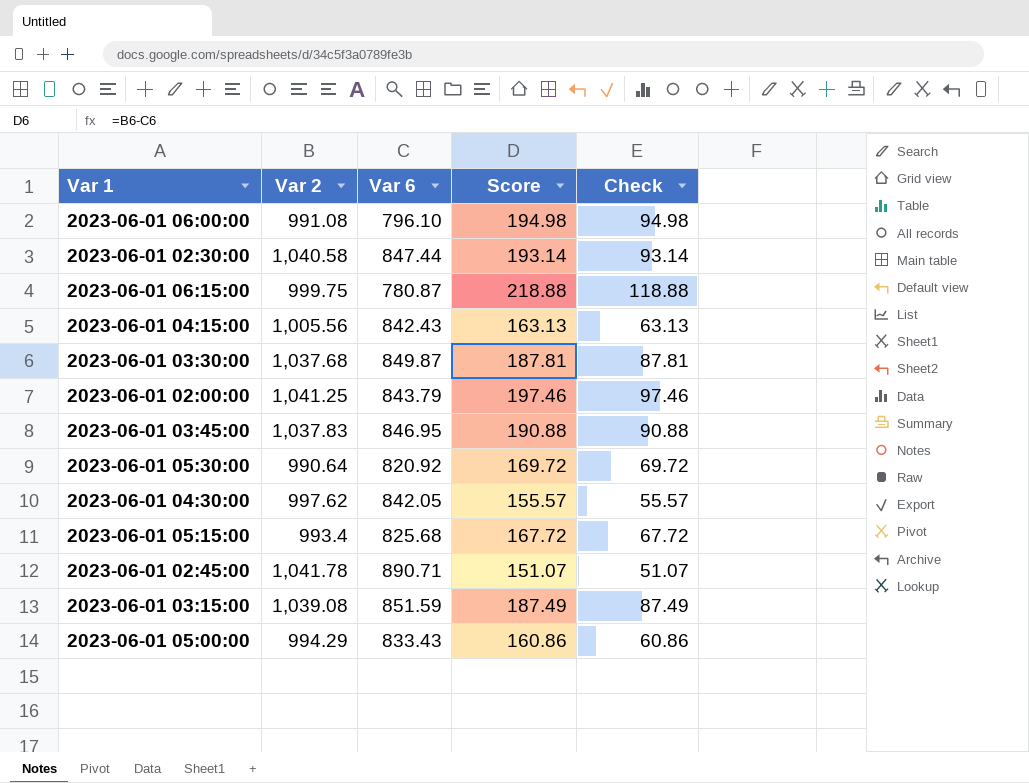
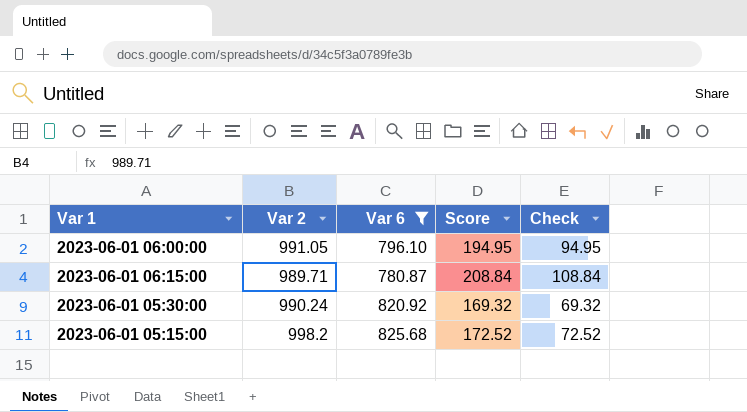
filter: none -> Var 6 <= 825.68
2023-06-01 06:00:00 | Var 2: 991.08 -> 991.05
2023-06-01 06:00:00 | Score: 194.98 -> 194.95
2023-06-01 06:00:00 | Check: 94.98 -> 94.95
2023-06-01 06:15:00 | Var 2: 999.75 -> 989.71
2023-06-01 06:15:00 | Score: 218.88 -> 208.84
2023-06-01 06:15:00 | Check: 118.88 -> 108.84
2023-06-01 05:30:00 | Var 2: 990.64 -> 990.24
2023-06-01 05:30:00 | Score: 169.72 -> 169.32
2023-06-01 05:30:00 | Check: 69.72 -> 69.32
2023-06-01 05:15:00 | Var 2: 993.4 -> 998.2
2023-06-01 05:15:00 | Score: 167.72 -> 172.52
2023-06-01 05:15:00 | Check: 67.72 -> 72.52

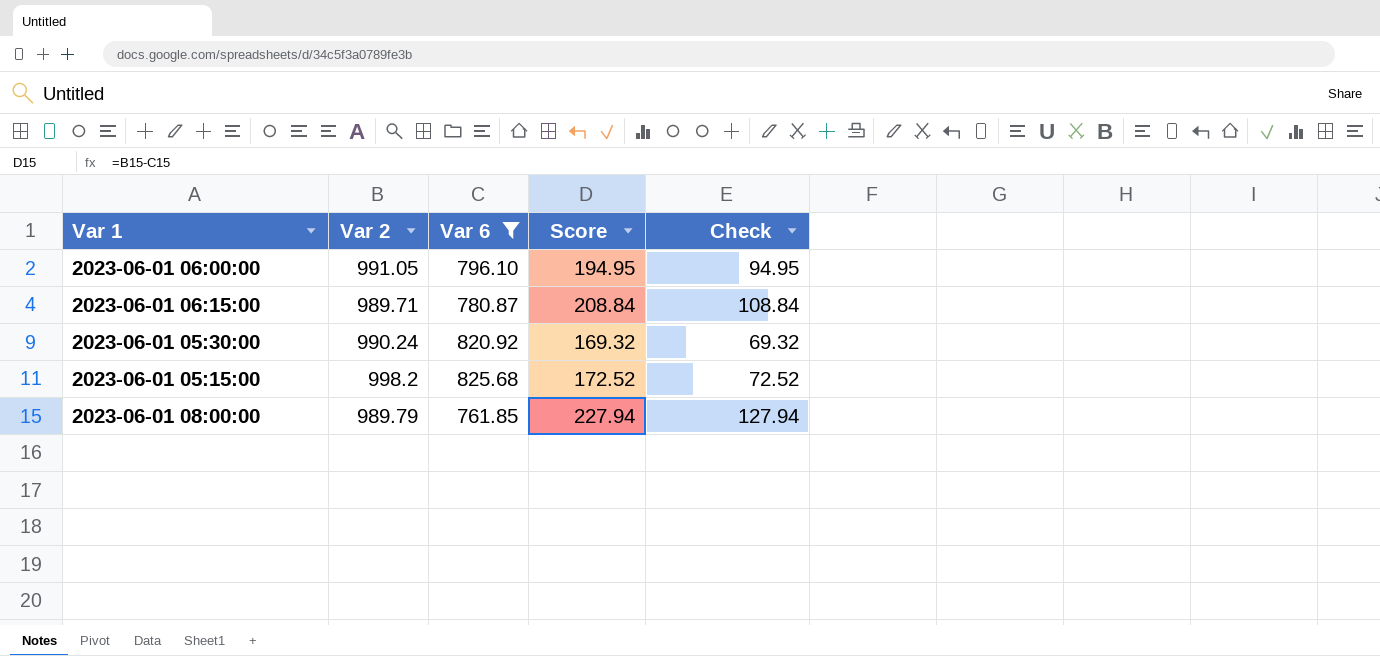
row 2023-06-01 08:00:00: none -> 989.79 | 761.85 | 227.94 | 127.94

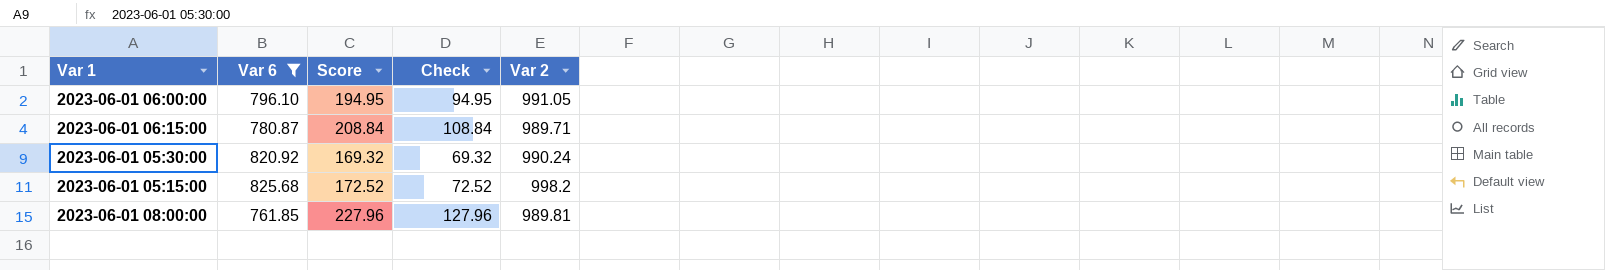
column Var 2 | position: 2 -> 5
2023-06-01 08:00:00 | Score: 227.94 -> 227.96
2023-06-01 08:00:00 | Check: 127.94 -> 127.96
2023-06-01 08:00:00 | Var 2: 989.79 -> 989.81

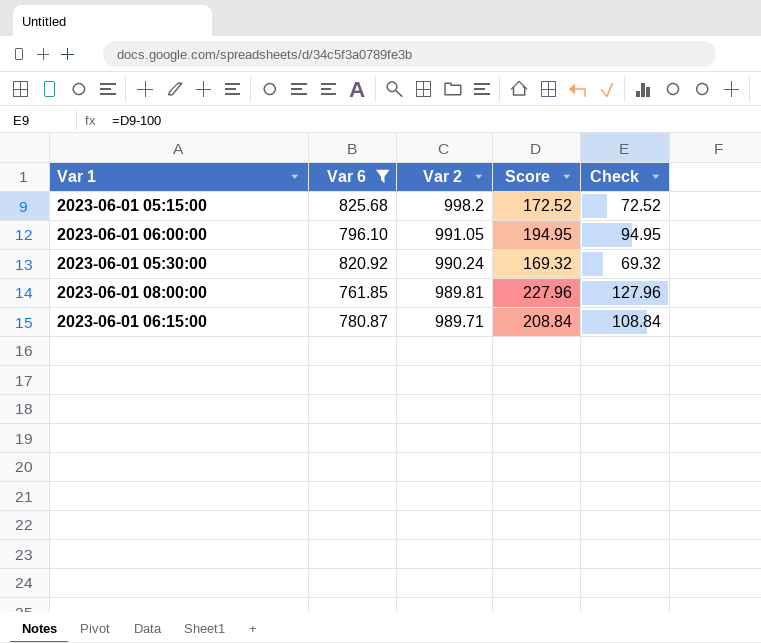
row order: none -> Var 2 descending
column Var 2 | position: 5 -> 3

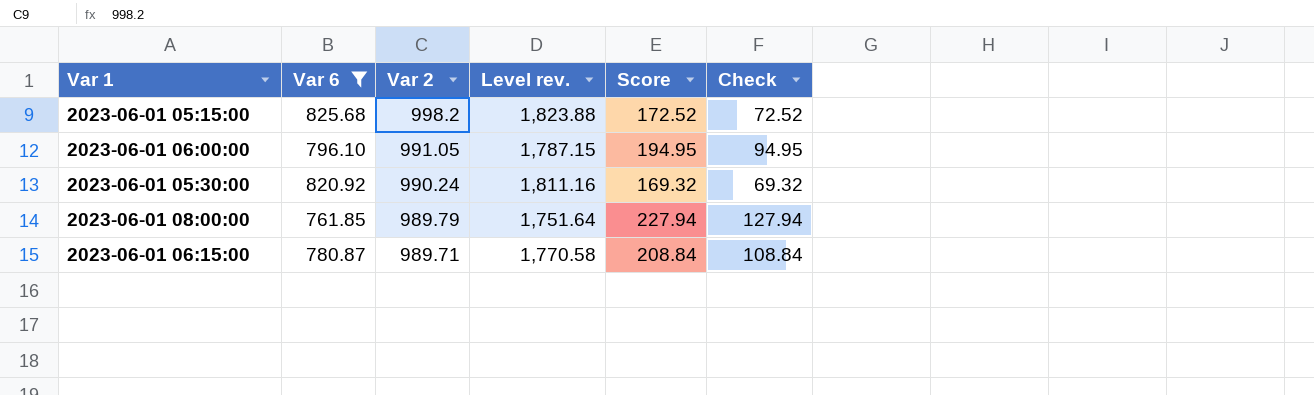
column Level rev. | formula: none -> [Var 6] + [Var 2]
2023-06-01 08:00:00 | Var 2: 989.81 -> 989.79
2023-06-01 08:00:00 | Score: 227.96 -> 227.94
2023-06-01 08:00:00 | Check: 127.96 -> 127.94

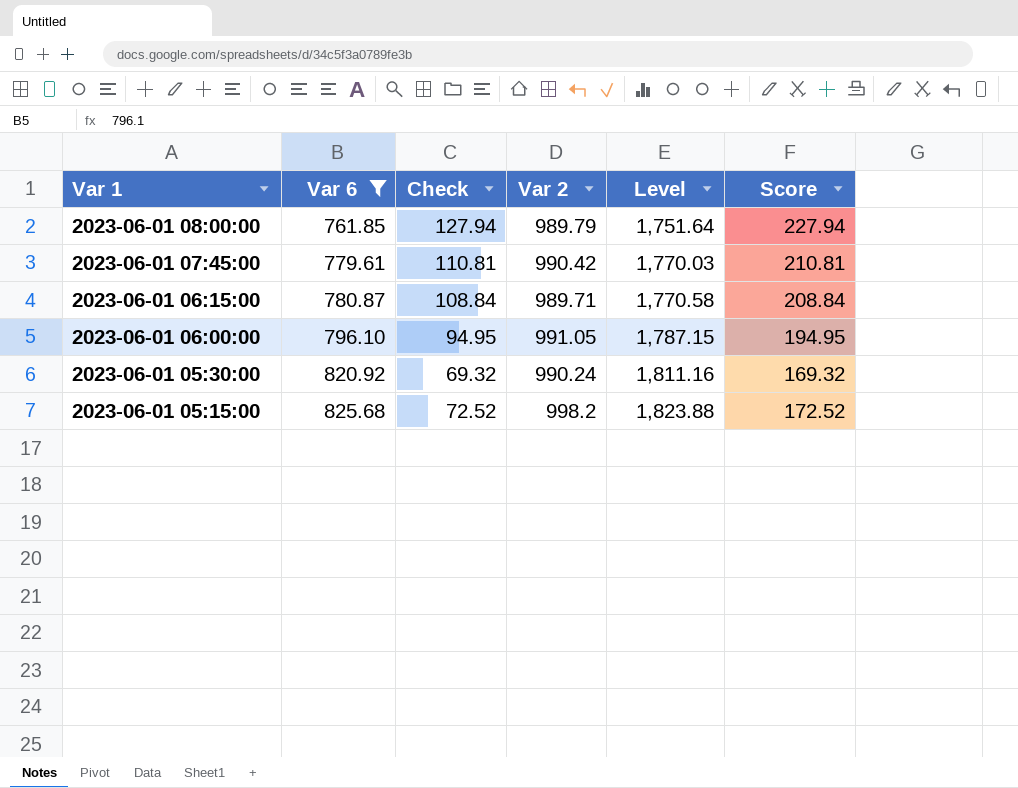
row order: Var 2 descending -> Var 1 descending
column Check | position: 6 -> 3
column name: Level rev. -> Level
row 2023-06-01 07:45:00: none -> 779.61 | 110.81 | 990.42 | 1,770.03 | 210.81

